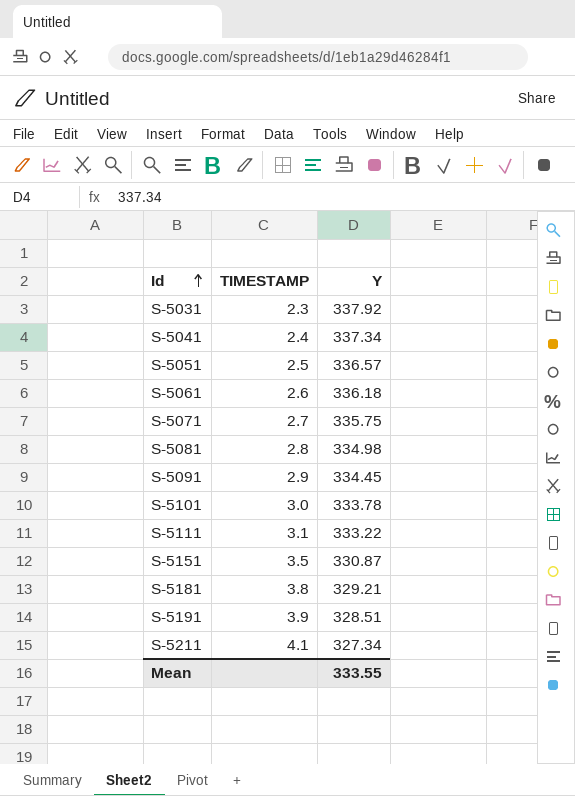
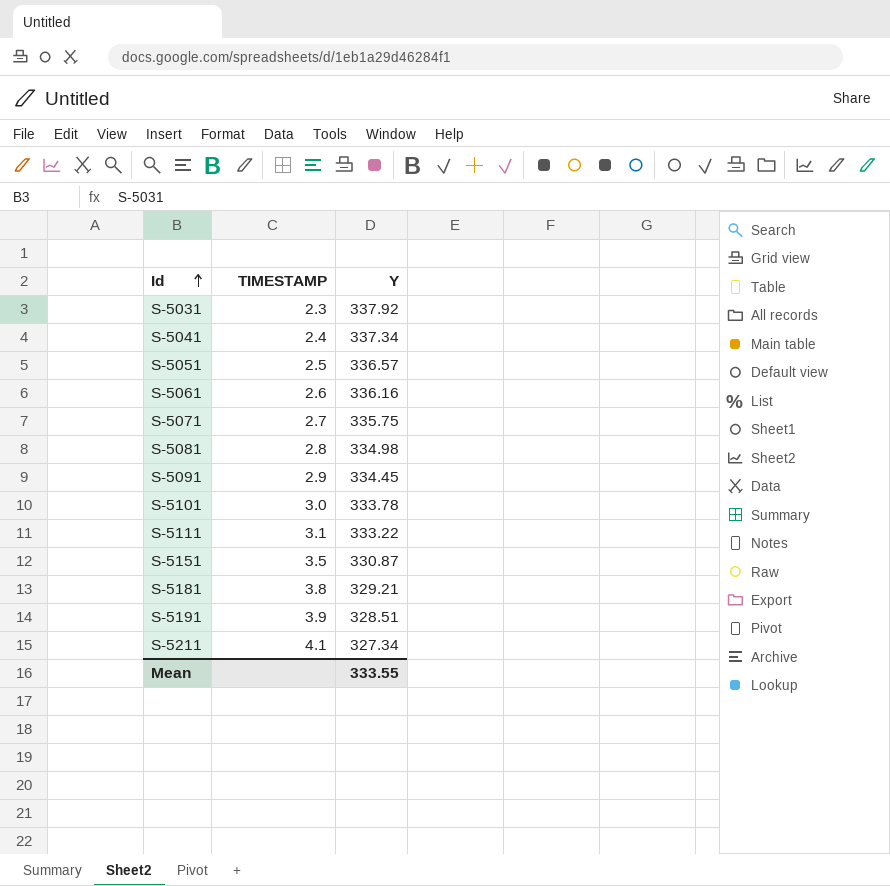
S-5061 | Y: 336.18 -> 336.16

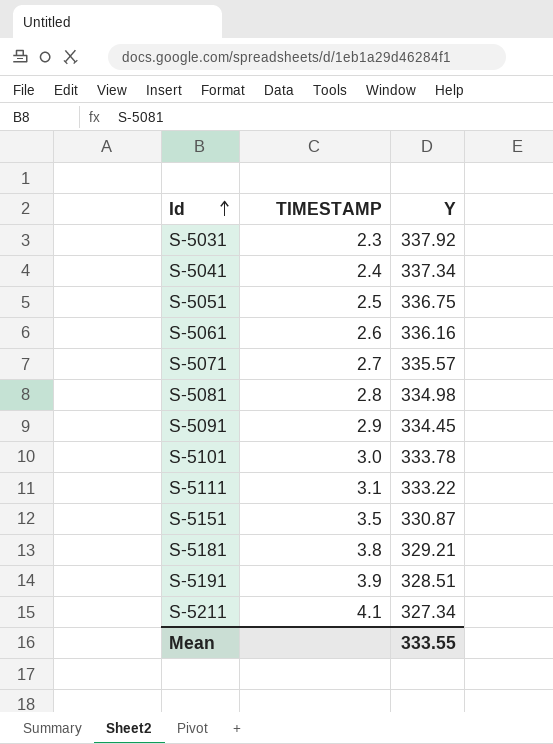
S-5051 | Y: 336.57 -> 336.75
S-5071 | Y: 335.75 -> 335.57

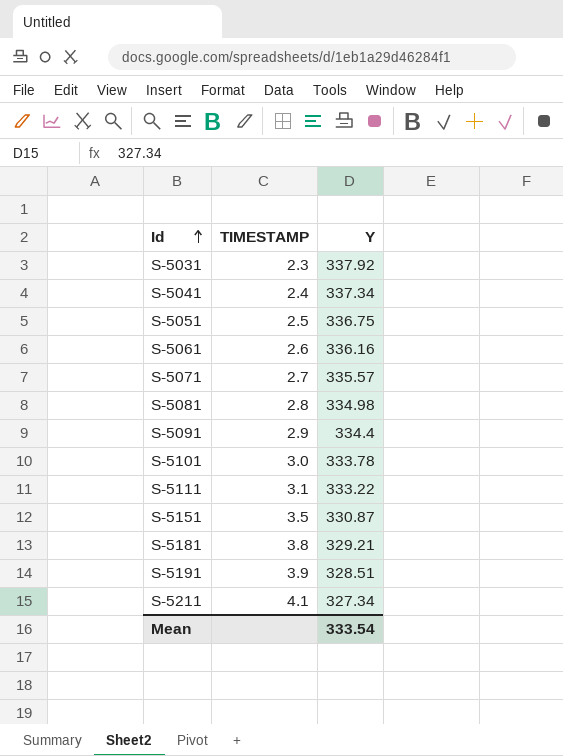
S-5091 | Y: 334.45 -> 334.4
Mean | Y: 333.55 -> 333.54

